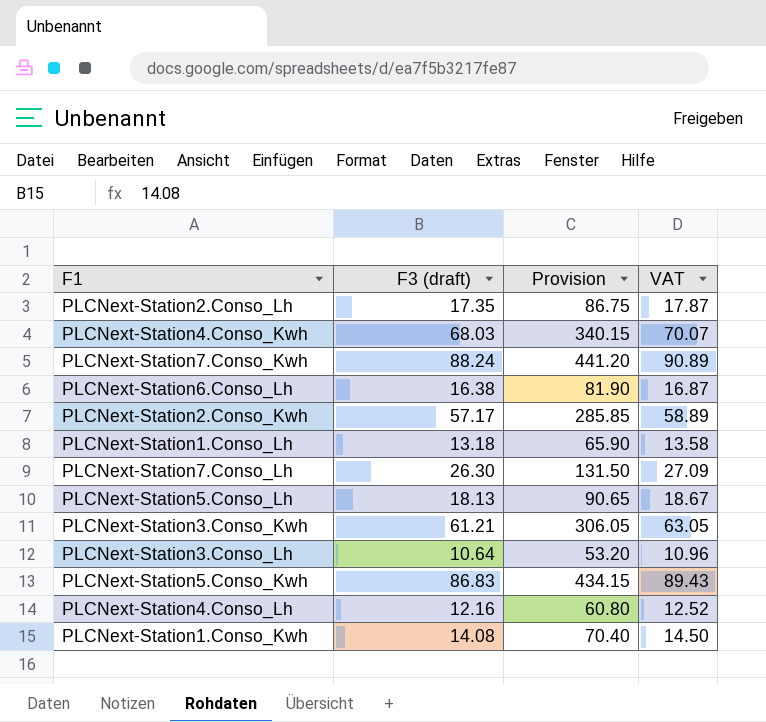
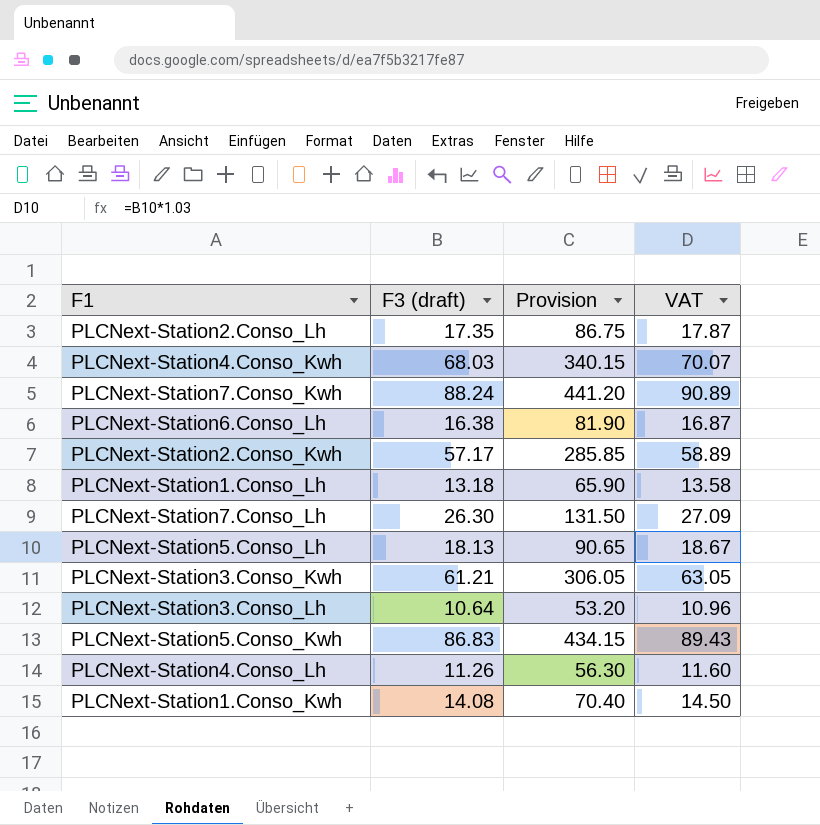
PLCNext-Station4.Conso_Lh | F3 (draft): 12.16 -> 11.26
PLCNext-Station4.Conso_Lh | Provision: 60.80 -> 56.30
PLCNext-Station4.Conso_Lh | VAT: 12.52 -> 11.60

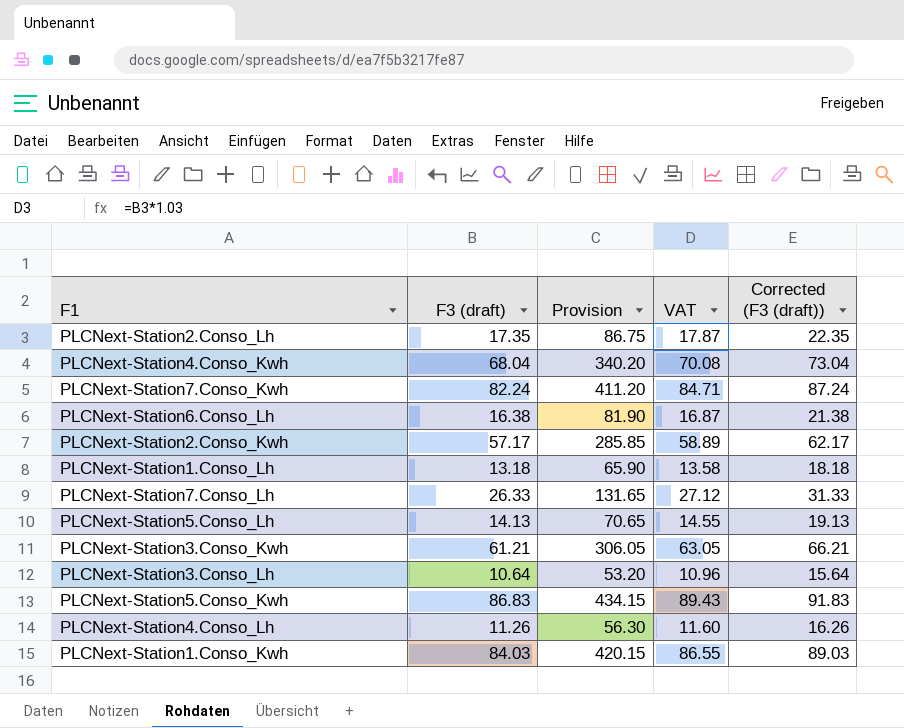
column Corrected (F3 (draft)) | formula: none -> [F3 (draft)] + 5
PLCNext-Station4.Conso_Kwh | F3 (draft): 68.03 -> 68.04
PLCNext-Station4.Conso_Kwh | Provision: 340.15 -> 340.20
PLCNext-Station4.Conso_Kwh | VAT: 70.07 -> 70.08
PLCNext-Station7.Conso_Kwh | F3 (draft): 88.24 -> 82.24
PLCNext-Station7.Conso_Kwh | Provision: 441.20 -> 411.20
PLCNext-Station7.Conso_Kwh | VAT: 90.89 -> 84.71
PLCNext-Station7.Conso_Lh | F3 (draft): 26.30 -> 26.33
PLCNext-Station7.Conso_Lh | Provision: 131.50 -> 131.65
PLCNext-Station7.Conso_Lh | VAT: 27.09 -> 27.12
PLCNext-Station5.Conso_Lh | F3 (draft): 18.13 -> 14.13
PLCNext-Station5.Conso_Lh | Provision: 90.65 -> 70.65
PLCNext-Station5.Conso_Lh | VAT: 18.67 -> 14.55
PLCNext-Station1.Conso_Kwh | F3 (draft): 14.08 -> 84.03
PLCNext-Station1.Conso_Kwh | Provision: 70.40 -> 420.15
PLCNext-Station1.Conso_Kwh | VAT: 14.50 -> 86.55

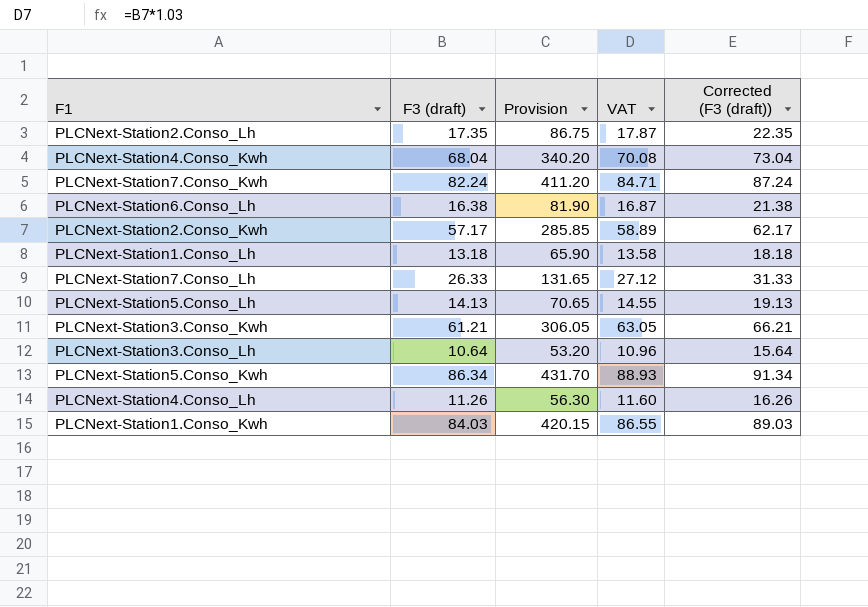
PLCNext-Station5.Conso_Kwh | F3 (draft): 86.83 -> 86.34
PLCNext-Station5.Conso_Kwh | Provision: 434.15 -> 431.70
PLCNext-Station5.Conso_Kwh | VAT: 89.43 -> 88.93
PLCNext-Station5.Conso_Kwh | Corrected (F3 (draft)): 91.83 -> 91.34

